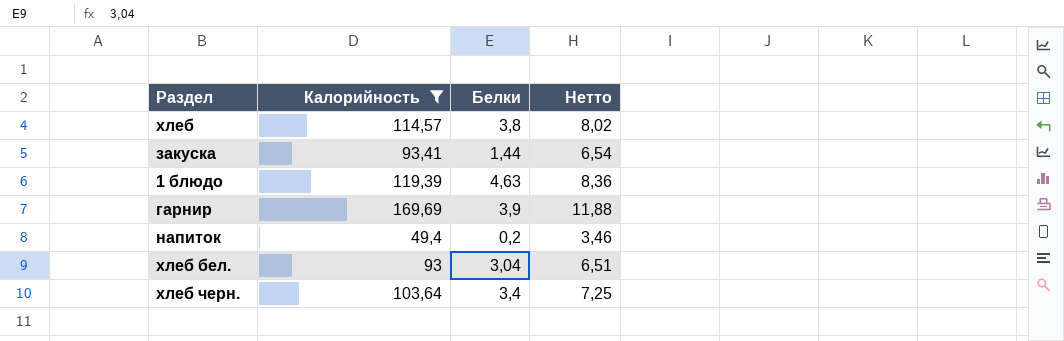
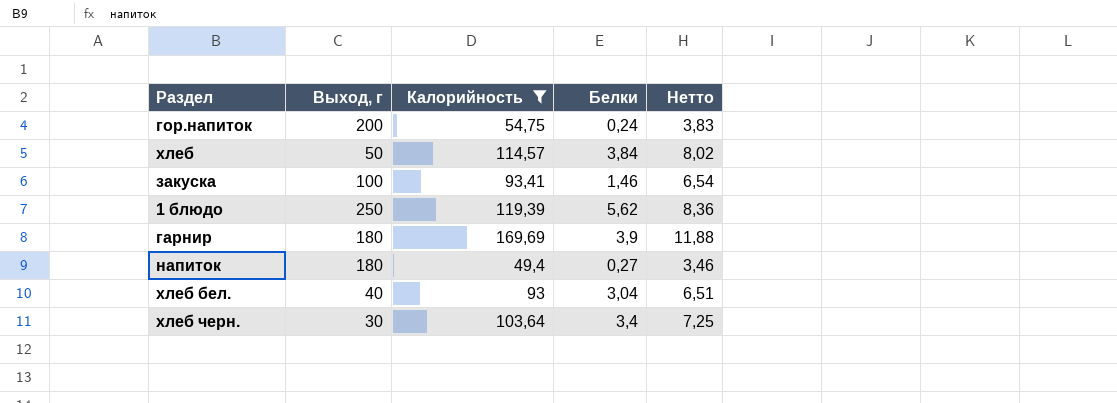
column Выход, г | position: none -> 2
row гор.напиток: none -> 200 | 54,75 | 0,24 | 3,83
хлеб | Белки: 3,8 -> 3,84
закуска | Белки: 1,44 -> 1,46
1 блюдо | Белки: 4,63 -> 5,62
напиток | Белки: 0,2 -> 0,27

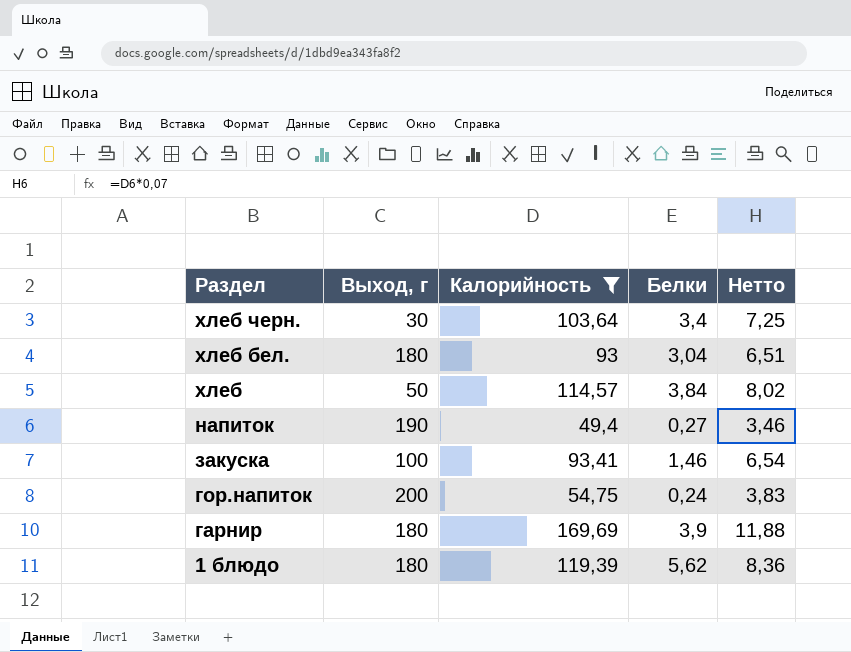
row order: none -> Раздел descending
хлеб бел. | Выход, г: 40 -> 180
напиток | Выход, г: 180 -> 190
1 блюдо | Выход, г: 250 -> 180

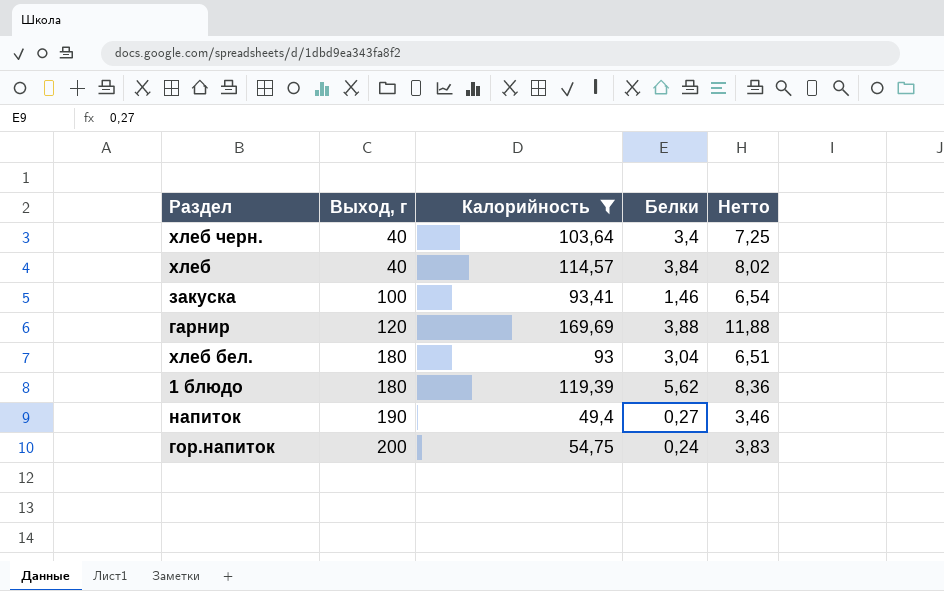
row order: Раздел descending -> Выход, г ascending
хлеб черн. | Выход, г: 30 -> 40
хлеб | Выход, г: 50 -> 40
гарнир | Выход, г: 180 -> 120
гарнир | Белки: 3,9 -> 3,88

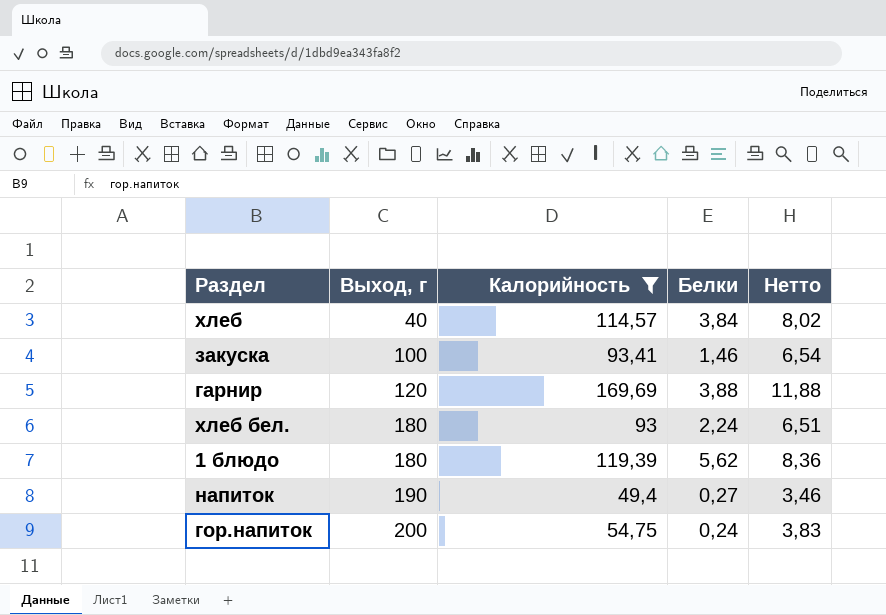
row хлеб черн.: 40 | 103,64 | 3,4 | 7,25 -> none
хлеб бел. | Белки: 3,04 -> 2,24

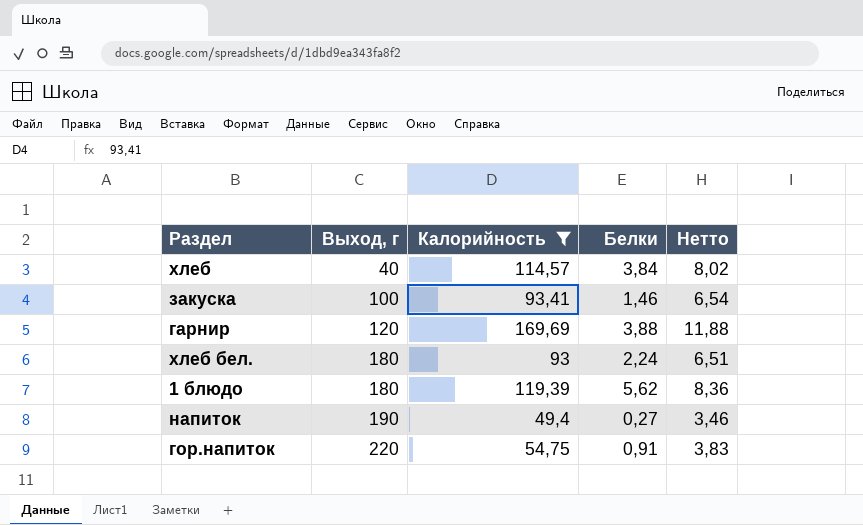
гор.напиток | Выход, г: 200 -> 220
гор.напиток | Белки: 0,24 -> 0,91

